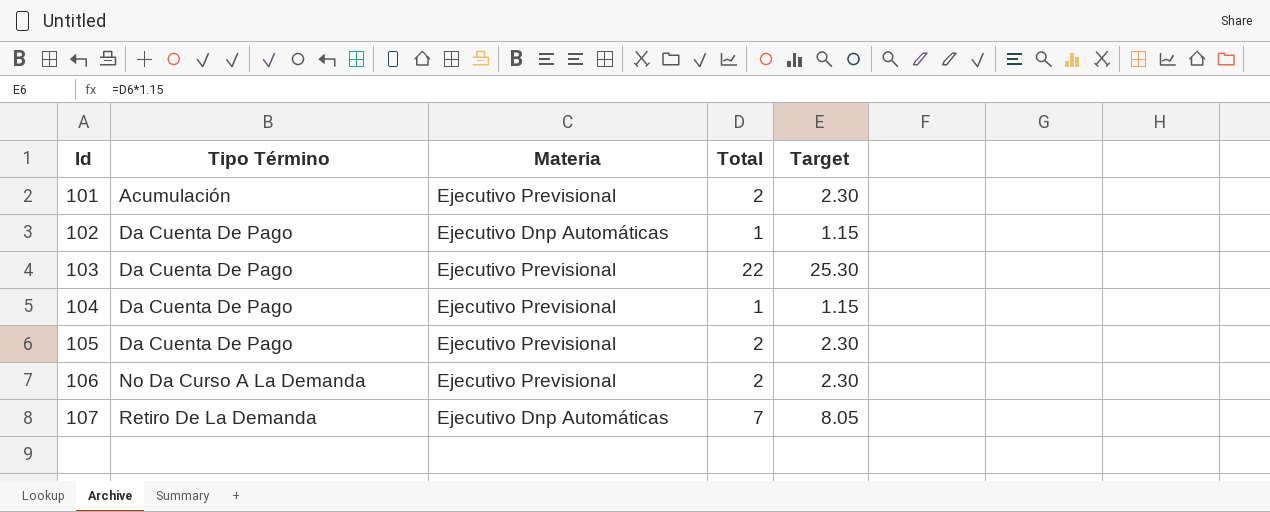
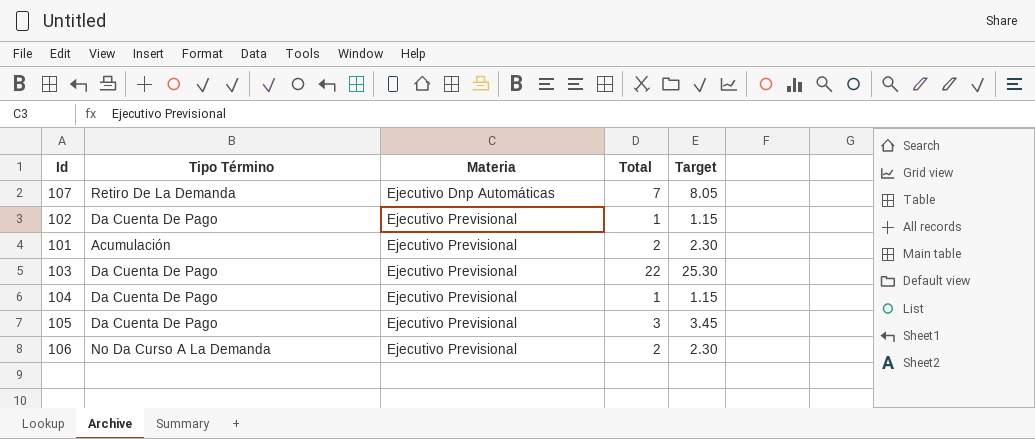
row order: Id ascending -> Materia ascending
102 | Materia: Ejecutivo Dnp Automáticas -> Ejecutivo Previsional
105 | Total: 2 -> 3
105 | Target: 2.30 -> 3.45

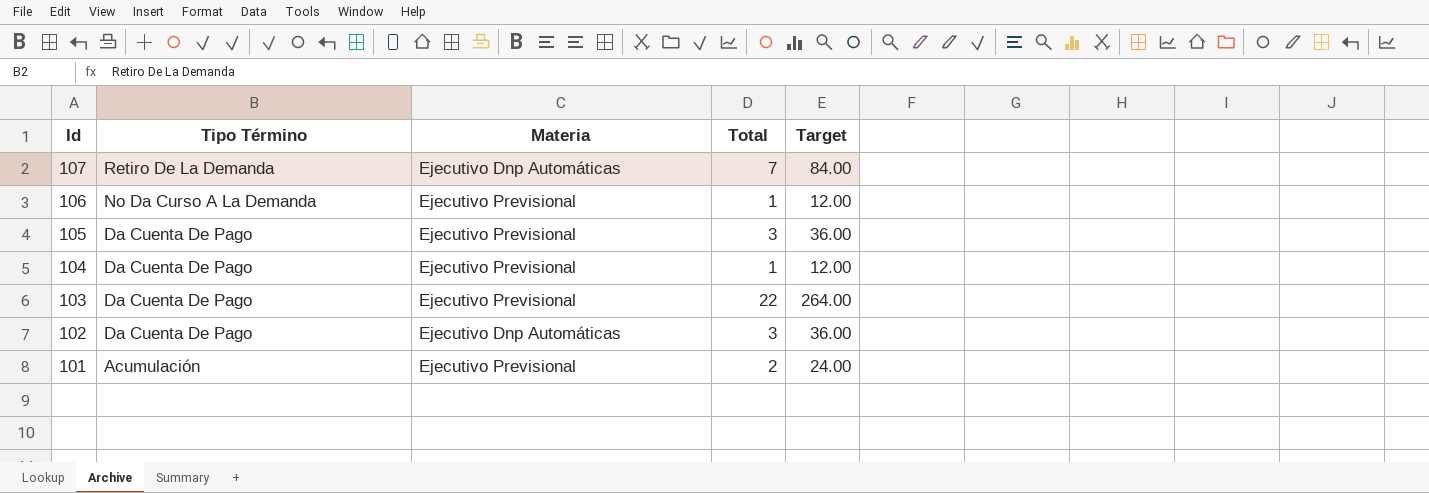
row order: Materia ascending -> Id descending
column Target | formula: [Total] * 1.15 -> [Total] * 12
106 | Total: 2 -> 1
102 | Materia: Ejecutivo Previsional -> Ejecutivo Dnp Automáticas
102 | Total: 1 -> 3

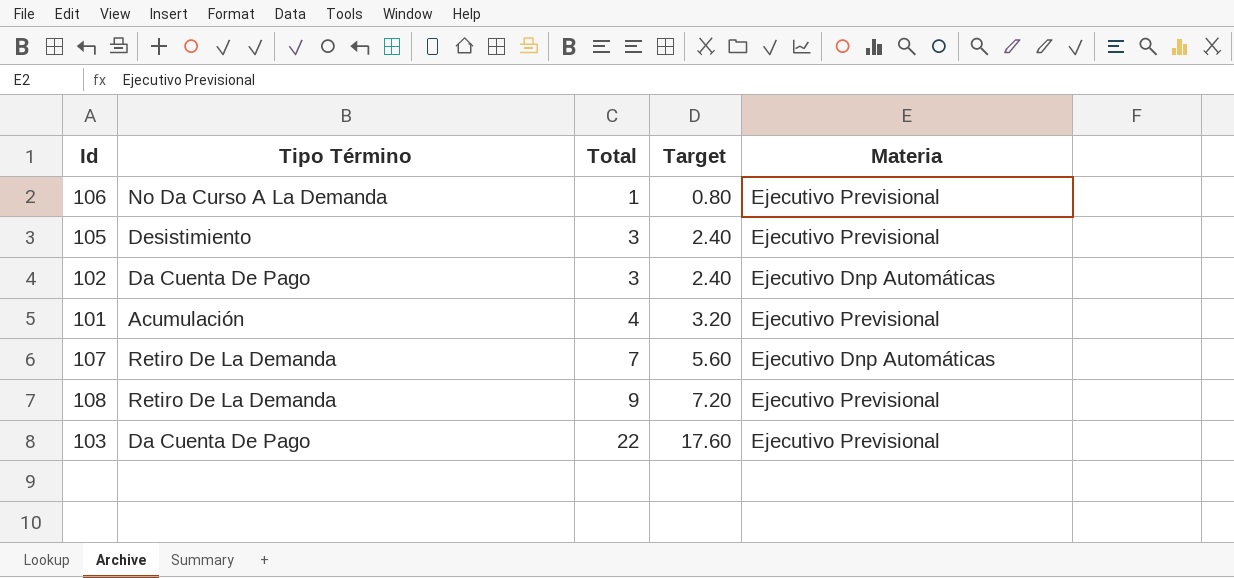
row order: Id descending -> Total ascending
column Target | formula: [Total] * 12 -> [Total] * 0.8
column Materia | position: 3 -> 5
row 104: Da Cuenta De Pago | Ejecutivo Previsional | 1 | 12.00 -> none
105 | Tipo Término: Da Cuenta De Pago -> Desistimiento
101 | Total: 2 -> 4
row 108: none -> Retiro De La Demanda | 9 | 7.20 | Ejecutivo Previsional

